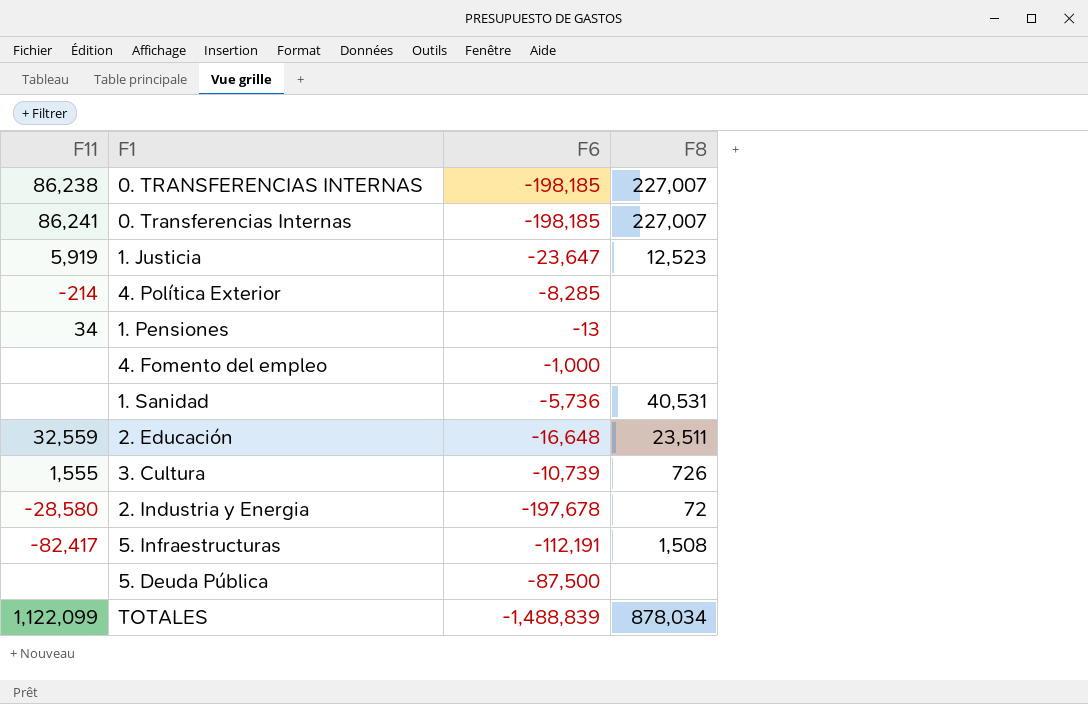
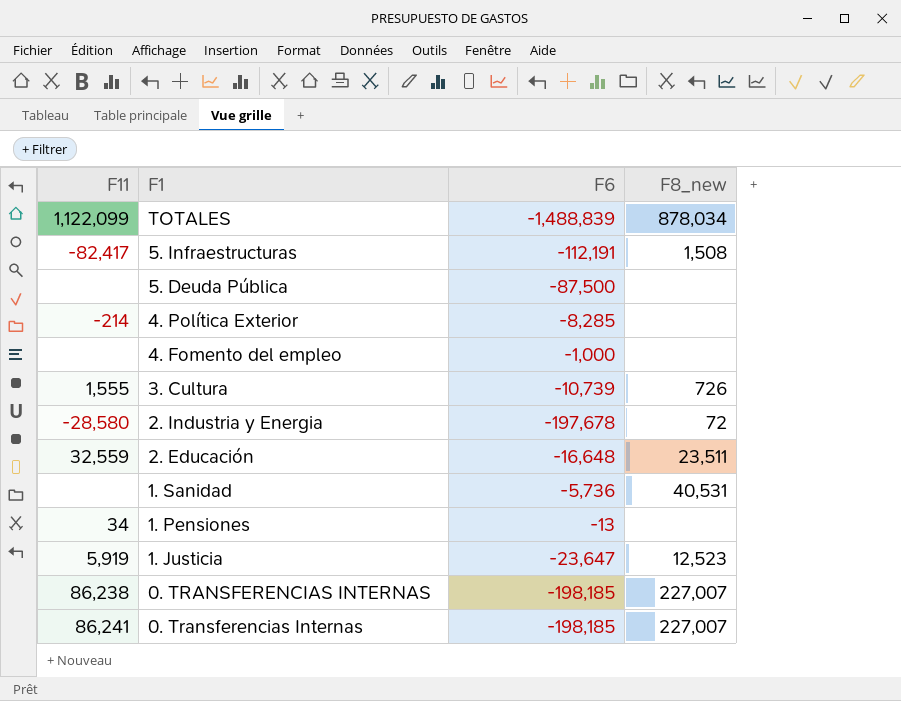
row order: none -> F1 descending
column name: F8 -> F8_new

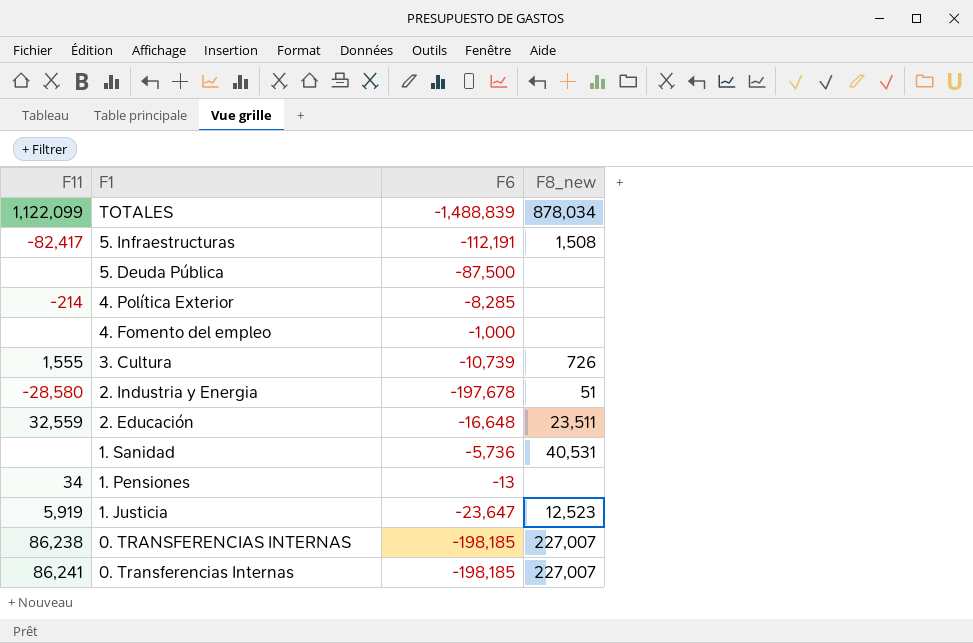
2. Industria y Energia | F8_new: 72 -> 51

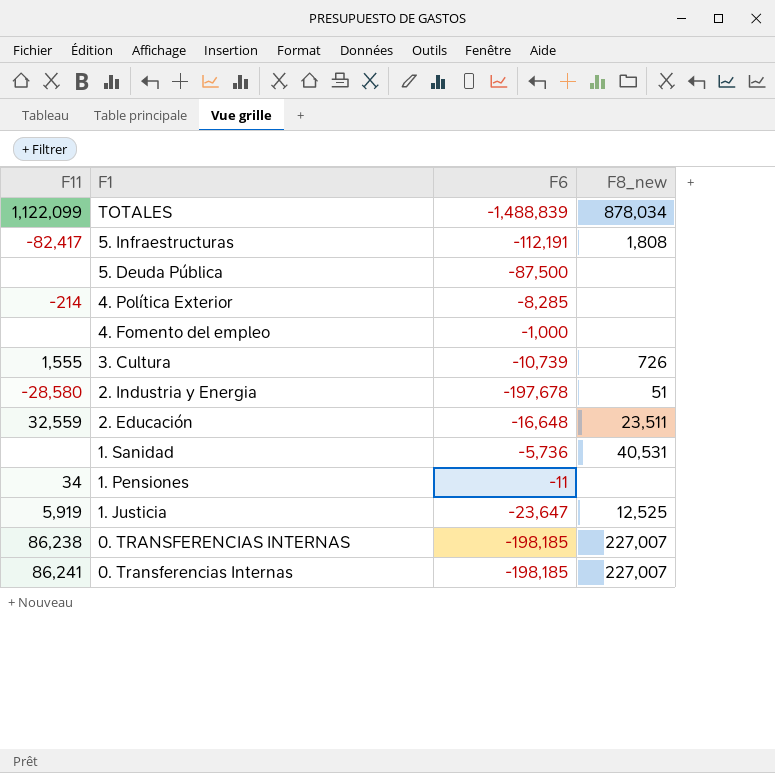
5. Infraestructuras | F8_new: 1,508 -> 1,808
1. Pensiones | F6: -13 -> -11
1. Justicia | F8_new: 12,523 -> 12,525

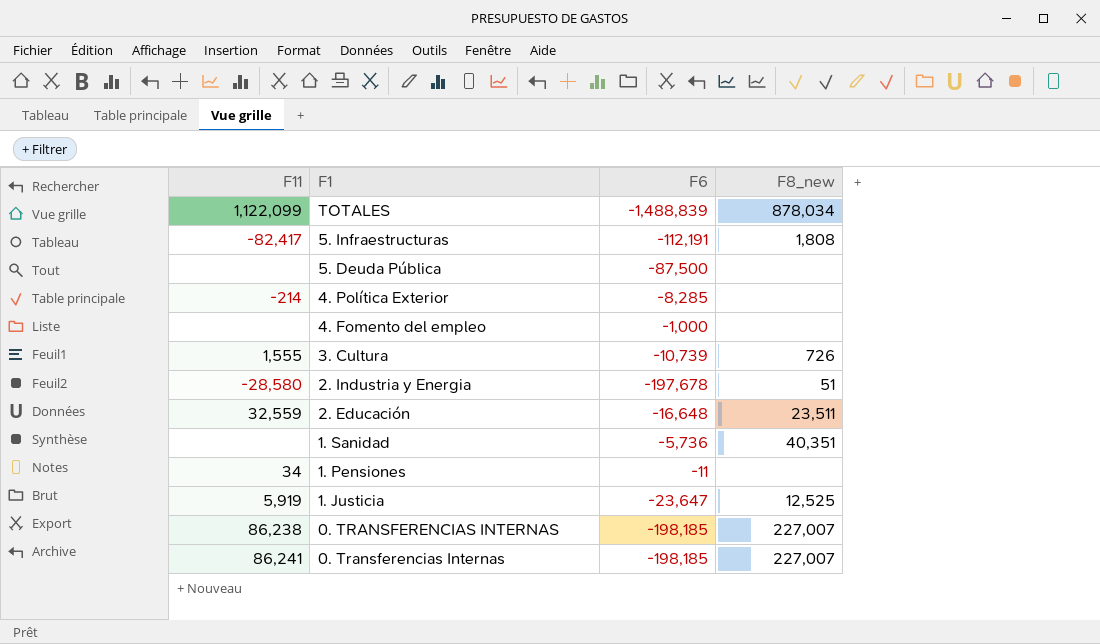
1. Sanidad | F8_new: 40,531 -> 40,351

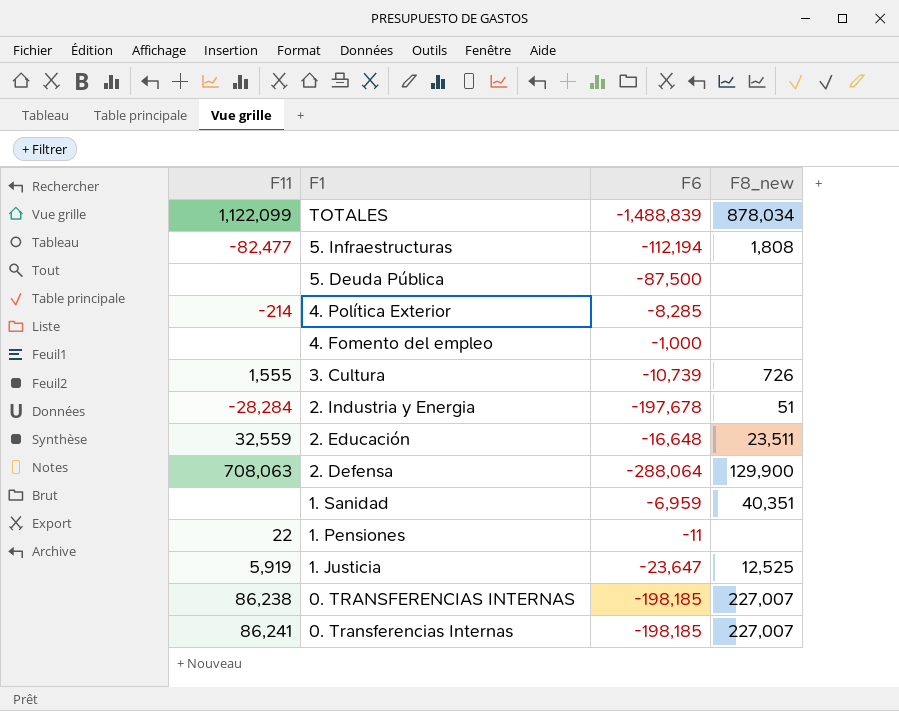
5. Infraestructuras | F11: -82,417 -> -82,477
5. Infraestructuras | F6: -112,191 -> -112,194
2. Industria y Energia | F11: -28,580 -> -28,284
row 2. Defensa: none -> 708,063 | -288,064 | 129,900
1. Sanidad | F6: -5,736 -> -6,959
1. Pensiones | F11: 34 -> 22

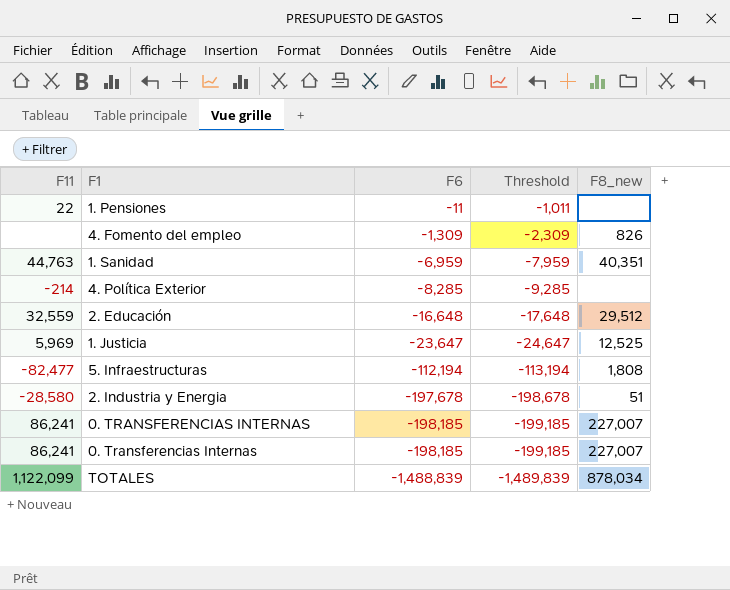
row order: F1 descending -> F6 descending
column Threshold | formula: none -> [F6] - 1000
row 5. Deuda Pública: none | -87,500 | none -> none
row 3. Cultura: 1,555 | -10,739 | 726 -> none
row 2. Defensa: 708,063 | -288,064 | 129,900 -> none
4. Fomento del empleo | F6: -1,000 -> -1,309
4. Fomento del empleo | F8_new: none -> 826
1. Sanidad | F11: none -> 44,763
2. Educación | F8_new: 23,511 -> 29,512
1. Justicia | F11: 5,919 -> 5,969
2. Industria y Energia | F11: -28,284 -> -28,580
0. TRANSFERENCIAS INTERNAS | F11: 86,238 -> 86,241

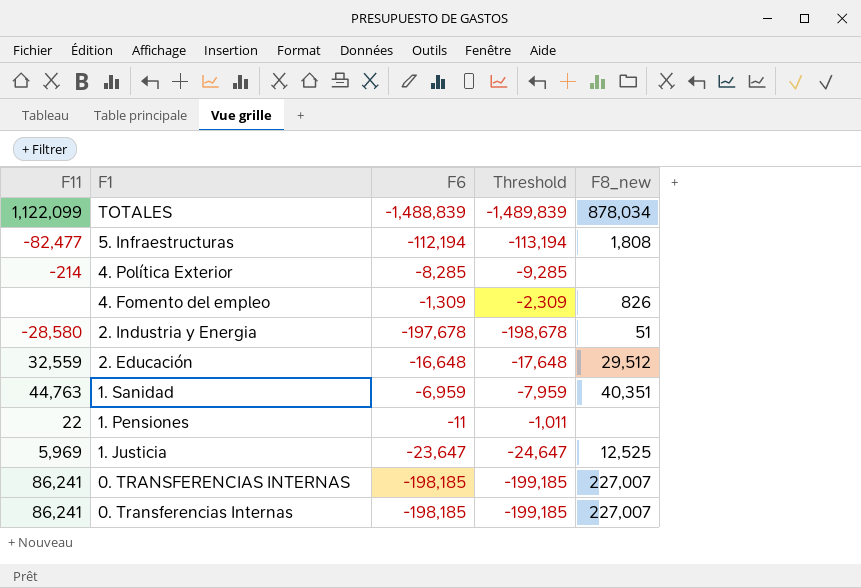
row order: F6 descending -> F1 descending

